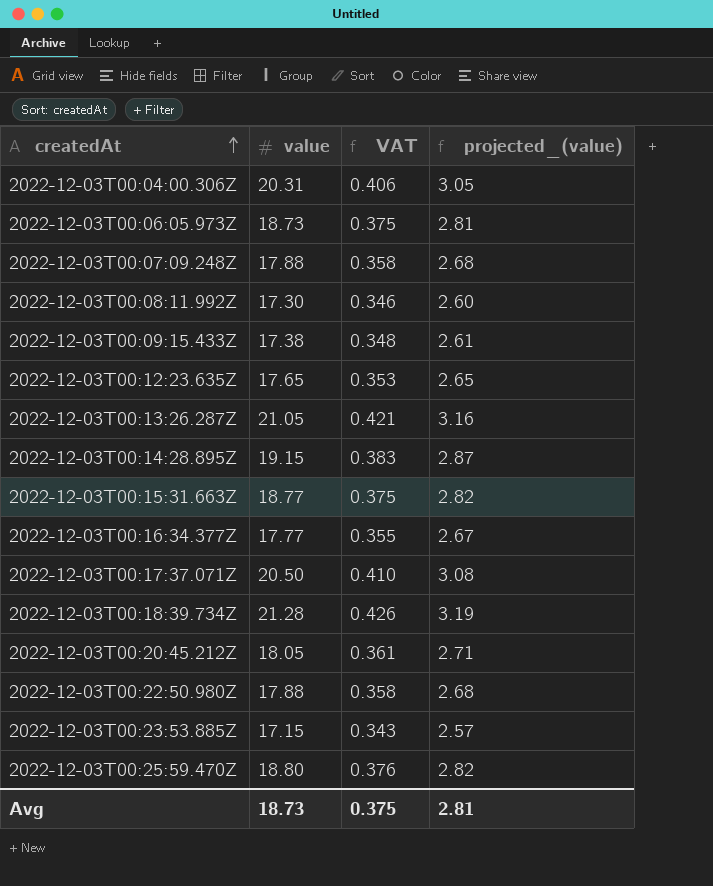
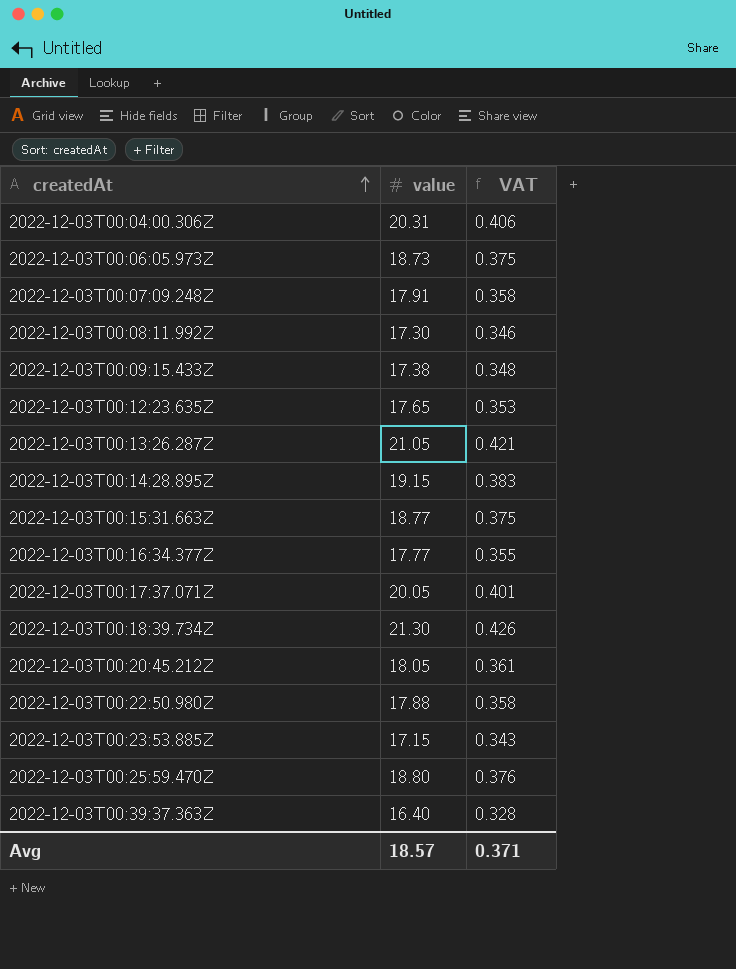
column projected_(value) | formula: [value] * 0.15 -> none
2022-12-03T00:07:09.248Z | value: 17.88 -> 17.91
2022-12-03T00:17:37.071Z | value: 20.50 -> 20.05
2022-12-03T00:17:37.071Z | VAT: 0.410 -> 0.401
2022-12-03T00:18:39.734Z | value: 21.28 -> 21.30
row 2022-12-03T00:39:37.363Z: none -> 16.40 | 0.328
Avg | value: 18.73 -> 18.57
Avg | VAT: 0.375 -> 0.371

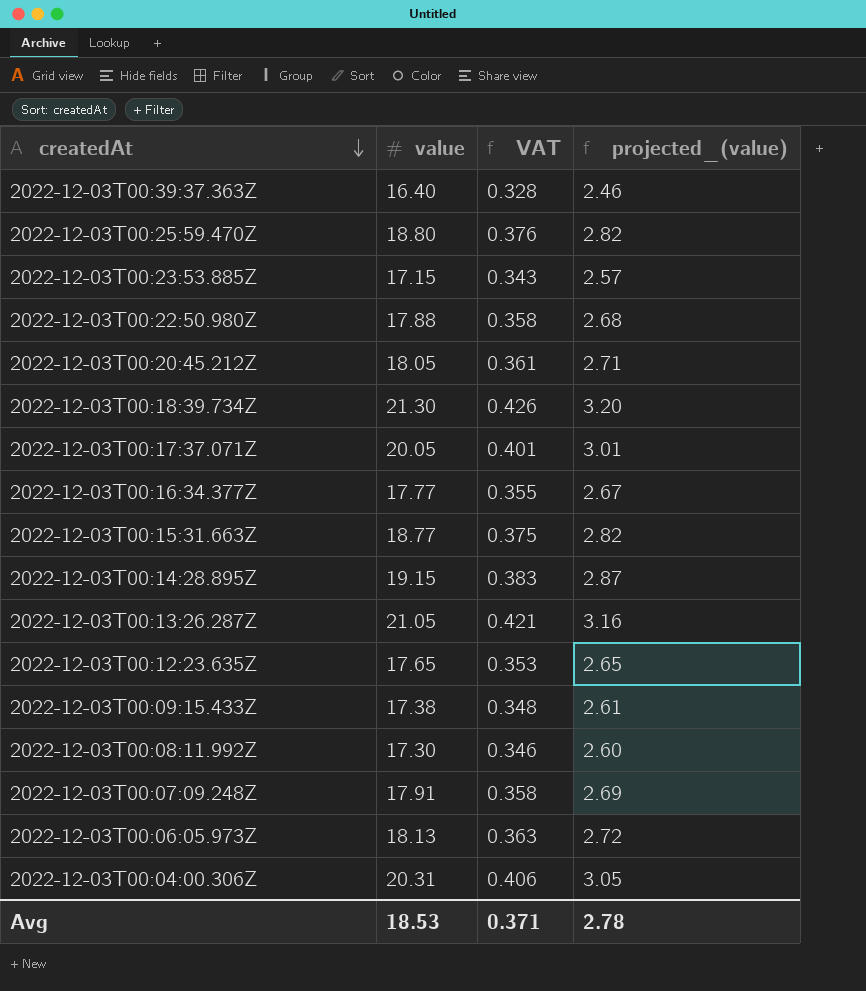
row order: createdAt ascending -> createdAt descending
column projected_(value) | formula: none -> [value] * 0.15
2022-12-03T00:06:05.973Z | value: 18.73 -> 18.13
2022-12-03T00:06:05.973Z | VAT: 0.375 -> 0.363
Avg | value: 18.57 -> 18.53

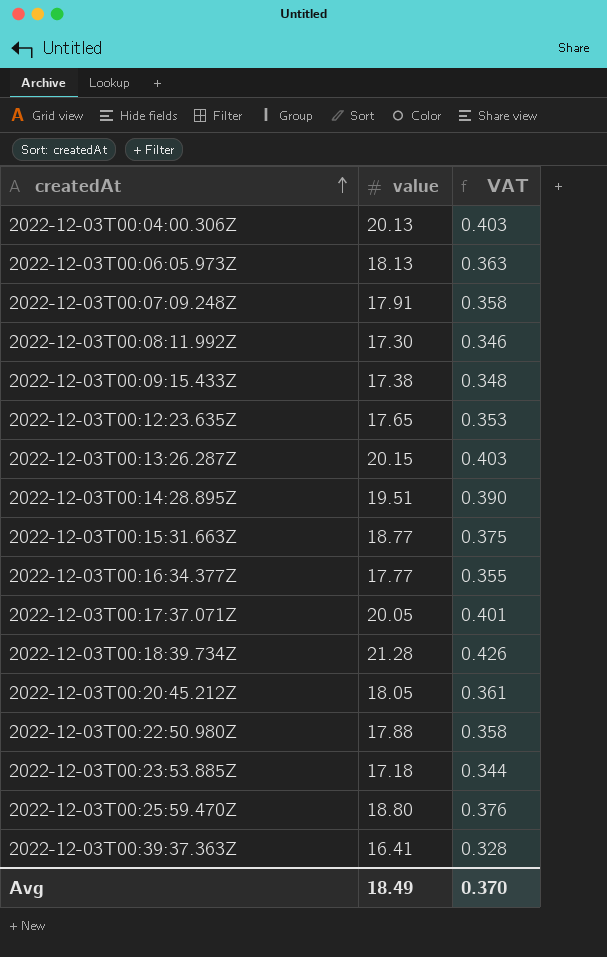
row order: createdAt descending -> createdAt ascending
column projected_(value) | formula: [value] * 0.15 -> none
2022-12-03T00:04:00.306Z | value: 20.31 -> 20.13
2022-12-03T00:04:00.306Z | VAT: 0.406 -> 0.403
2022-12-03T00:13:26.287Z | value: 21.05 -> 20.15
2022-12-03T00:13:26.287Z | VAT: 0.421 -> 0.403
2022-12-03T00:14:28.895Z | value: 19.15 -> 19.51
2022-12-03T00:14:28.895Z | VAT: 0.383 -> 0.390
2022-12-03T00:18:39.734Z | value: 21.30 -> 21.28
2022-12-03T00:23:53.885Z | value: 17.15 -> 17.18
2022-12-03T00:23:53.885Z | VAT: 0.343 -> 0.344
2022-12-03T00:39:37.363Z | value: 16.40 -> 16.41
Avg | value: 18.53 -> 18.49
Avg | VAT: 0.371 -> 0.370

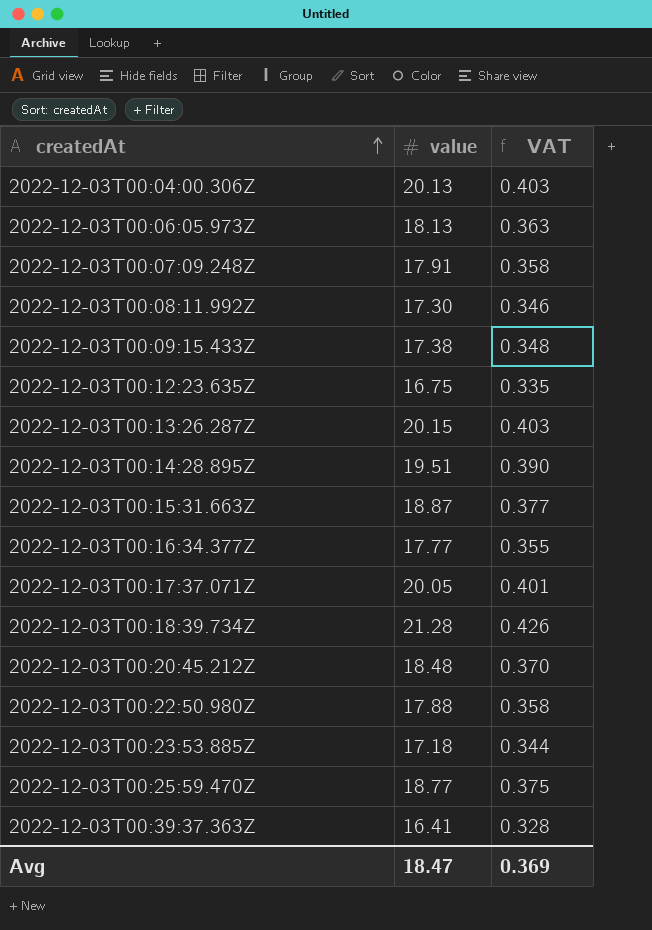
2022-12-03T00:12:23.635Z | value: 17.65 -> 16.75
2022-12-03T00:12:23.635Z | VAT: 0.353 -> 0.335
2022-12-03T00:15:31.663Z | value: 18.77 -> 18.87
2022-12-03T00:15:31.663Z | VAT: 0.375 -> 0.377
2022-12-03T00:20:45.212Z | value: 18.05 -> 18.48
2022-12-03T00:20:45.212Z | VAT: 0.361 -> 0.370
2022-12-03T00:25:59.470Z | value: 18.80 -> 18.77
2022-12-03T00:25:59.470Z | VAT: 0.376 -> 0.375
Avg | value: 18.49 -> 18.47
Avg | VAT: 0.370 -> 0.369

